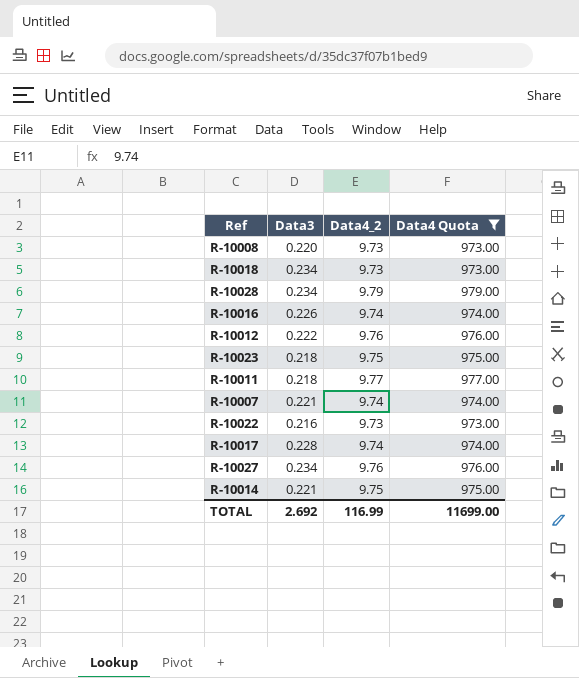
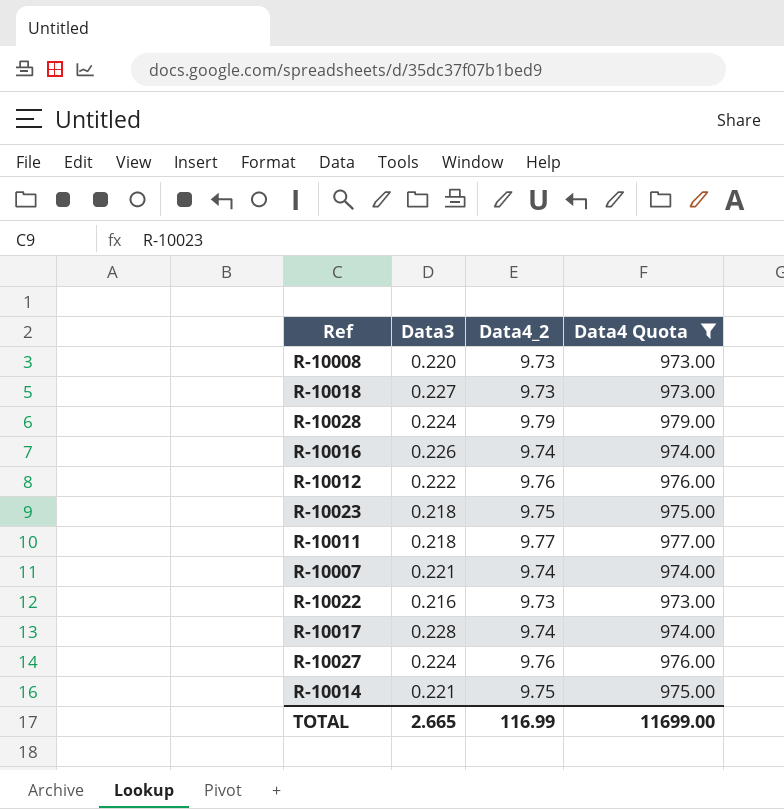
R-10018 | Data3: 0.234 -> 0.227
R-10028 | Data3: 0.234 -> 0.224
R-10027 | Data3: 0.234 -> 0.224
TOTAL | Data3: 2.692 -> 2.665

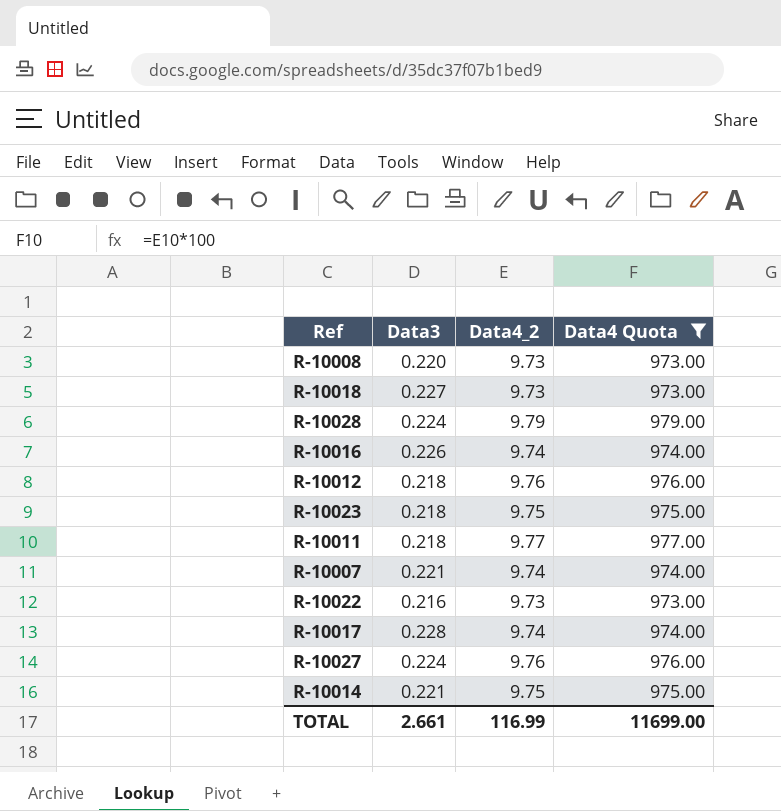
R-10012 | Data3: 0.222 -> 0.218
TOTAL | Data3: 2.665 -> 2.661

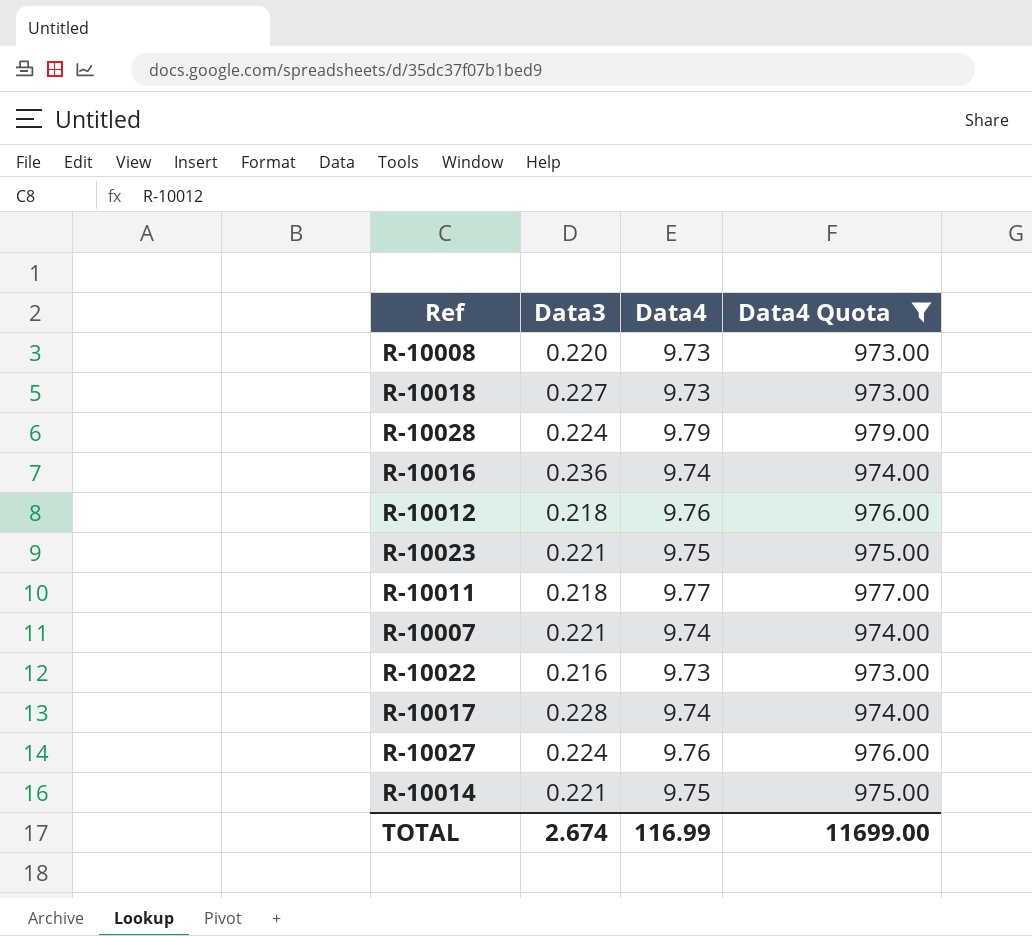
column name: Data4_2 -> Data4
R-10016 | Data3: 0.226 -> 0.236
R-10023 | Data3: 0.218 -> 0.221
TOTAL | Data3: 2.661 -> 2.674

